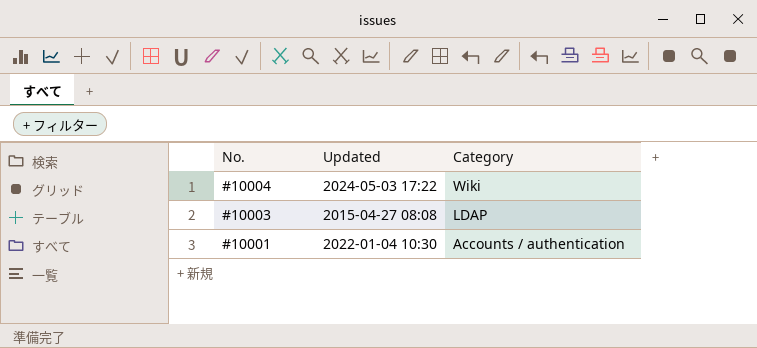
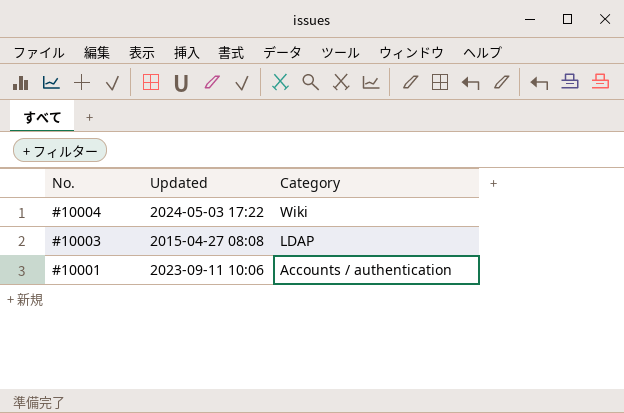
#10001 | Updated: 2022-01-04 10:30 -> 2023-09-11 10:06

